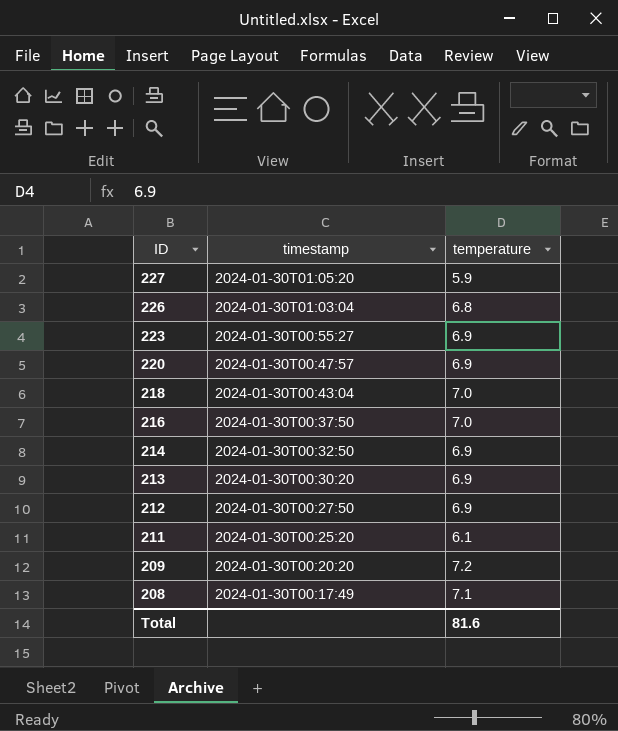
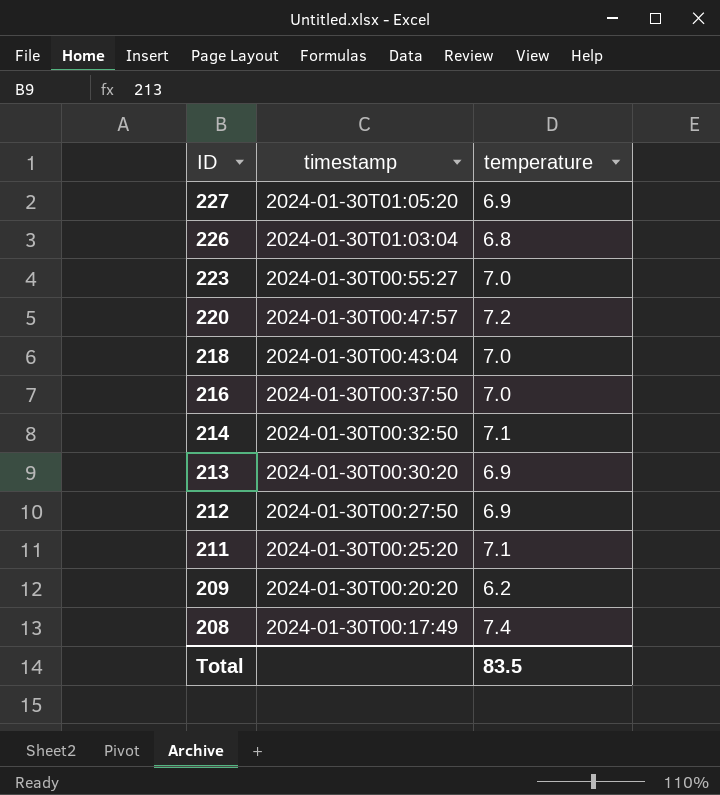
227 | temperature: 5.9 -> 6.9
223 | temperature: 6.9 -> 7.0
220 | temperature: 6.9 -> 7.2
214 | temperature: 6.9 -> 7.1
211 | temperature: 6.1 -> 7.1
209 | temperature: 7.2 -> 6.2
208 | temperature: 7.1 -> 7.4
Total | temperature: 81.6 -> 83.5

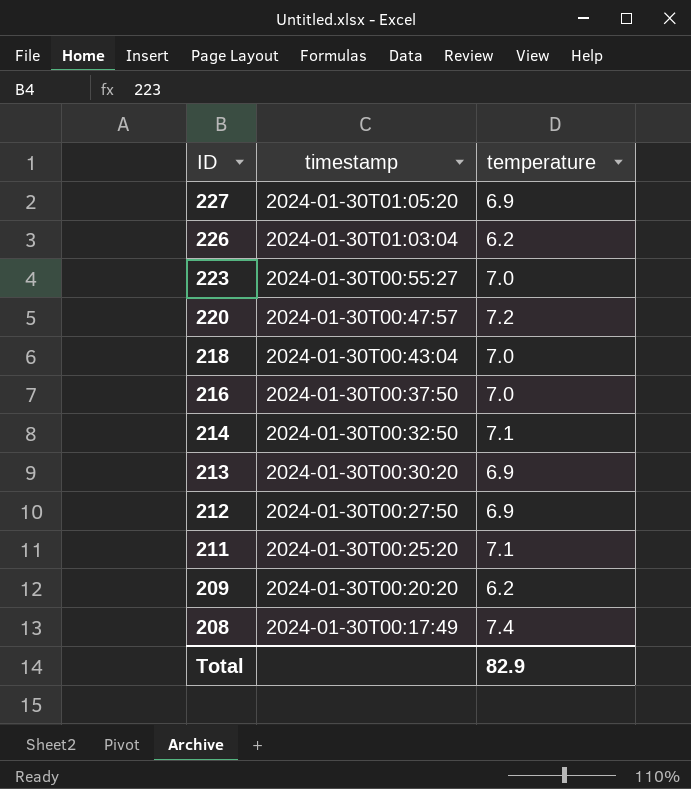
226 | temperature: 6.8 -> 6.2
Total | temperature: 83.5 -> 82.9

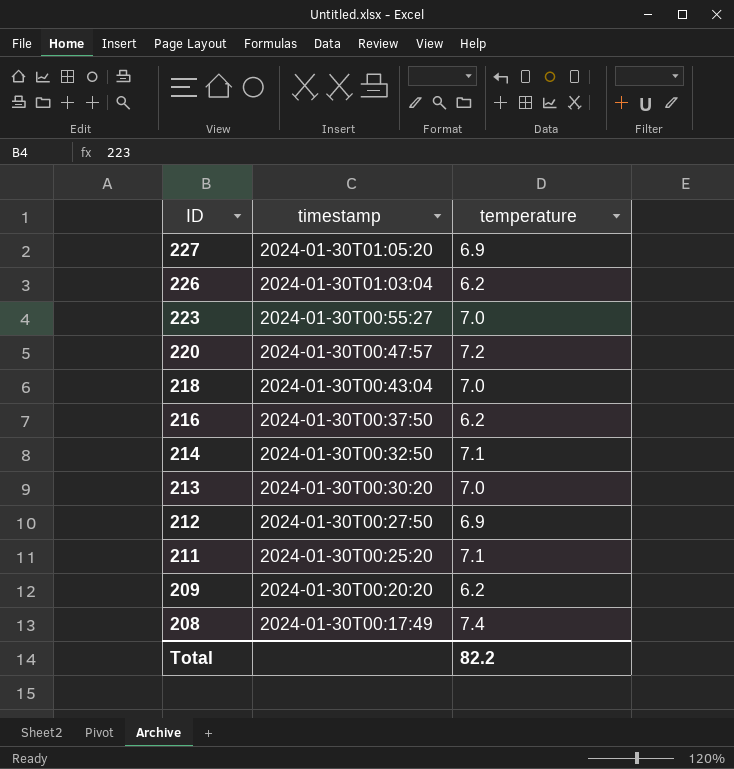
216 | temperature: 7.0 -> 6.2
213 | temperature: 6.9 -> 7.0
Total | temperature: 82.9 -> 82.2

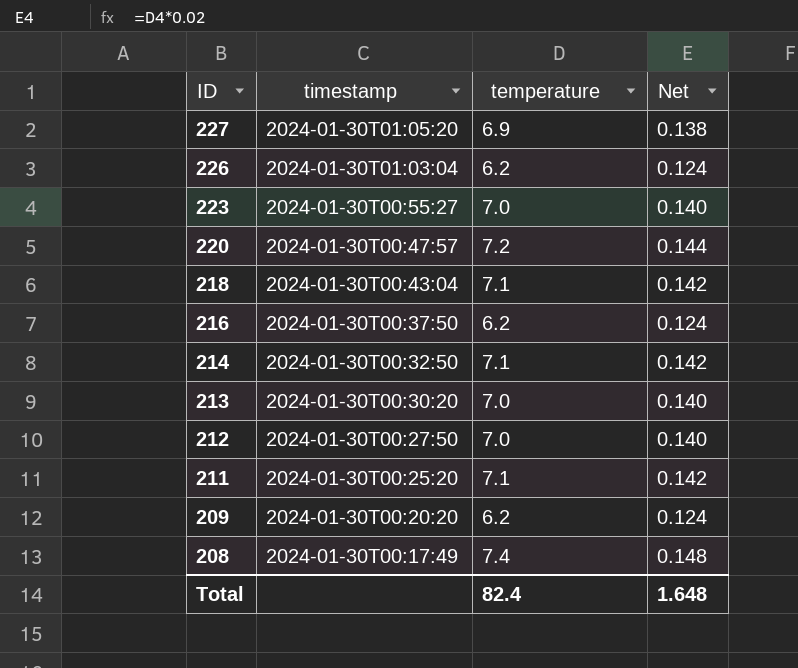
column Net | formula: none -> [temperature] * 0.02
218 | temperature: 7.0 -> 7.1
212 | temperature: 6.9 -> 7.0
Total | temperature: 82.2 -> 82.4

